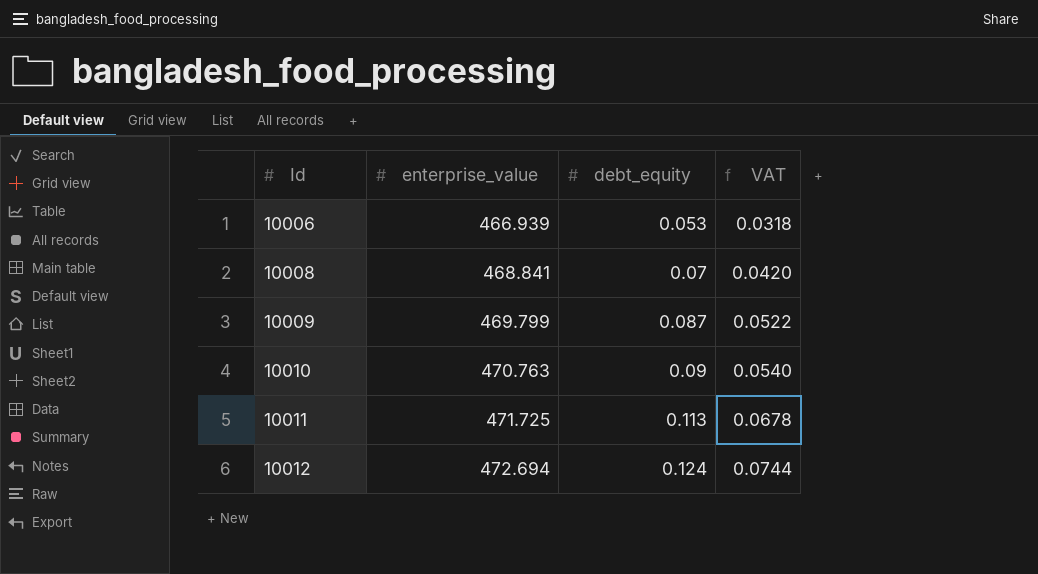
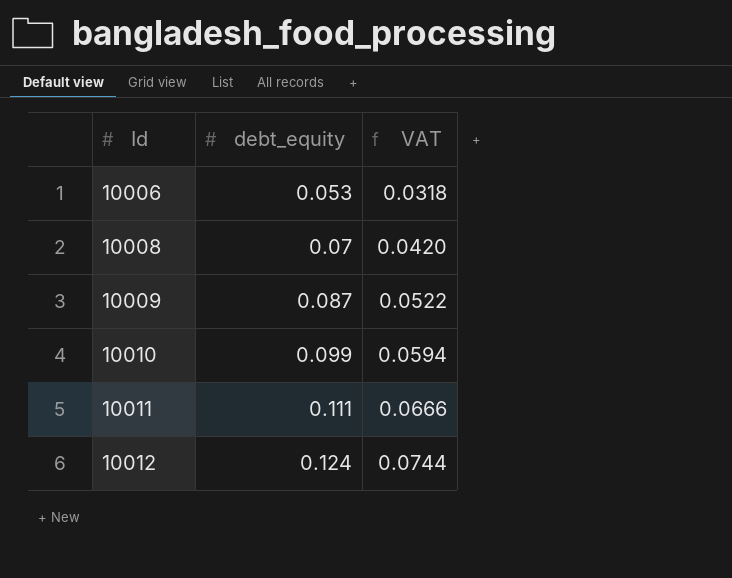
column enterprise_value | position: 2 -> none
10010 | debt_equity: 0.09 -> 0.099
10010 | VAT: 0.0540 -> 0.0594
10011 | debt_equity: 0.113 -> 0.111
10011 | VAT: 0.0678 -> 0.0666

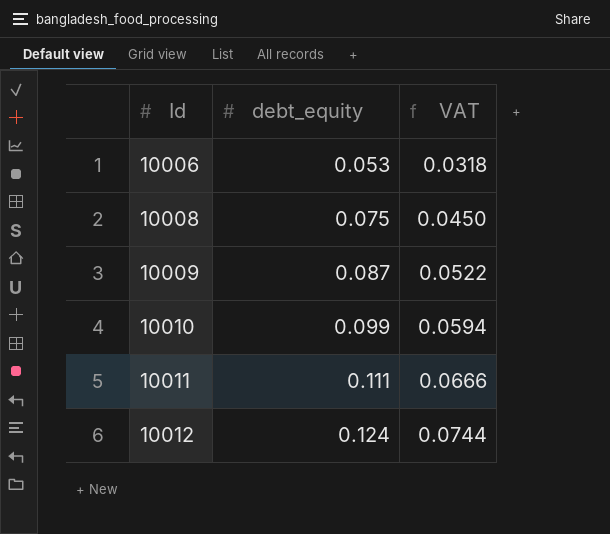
10008 | debt_equity: 0.07 -> 0.075
10008 | VAT: 0.0420 -> 0.0450

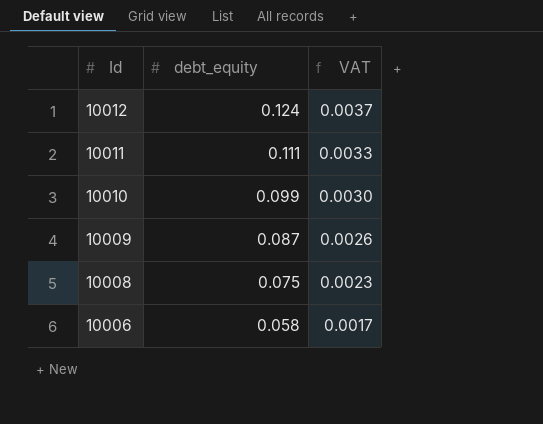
row order: Id ascending -> Id descending
column VAT | formula: [debt_equity] * 0.6 -> [debt_equity] * 0.03
10006 | debt_equity: 0.053 -> 0.058

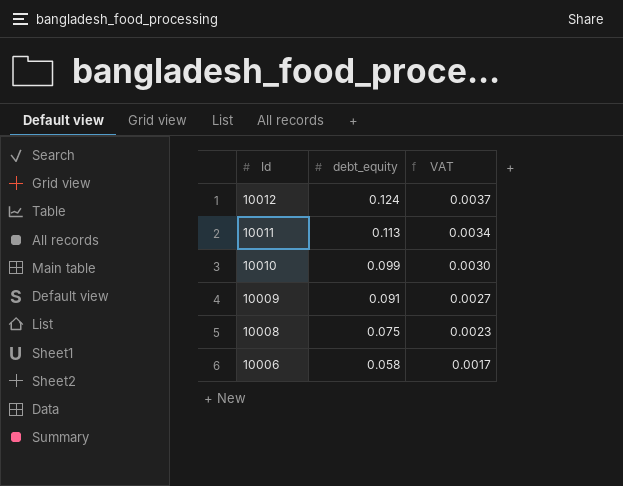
10011 | debt_equity: 0.111 -> 0.113
10011 | VAT: 0.0033 -> 0.0034
10009 | debt_equity: 0.087 -> 0.091
10009 | VAT: 0.0026 -> 0.0027

